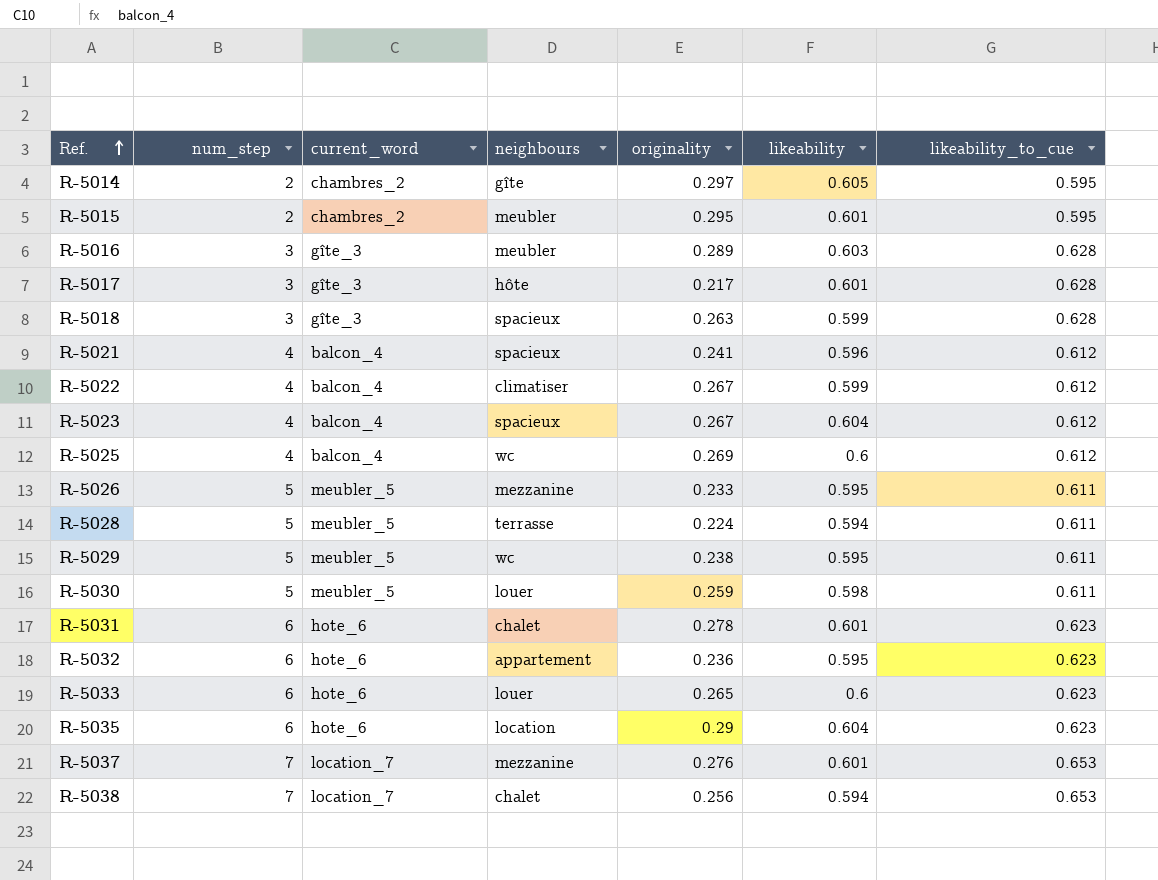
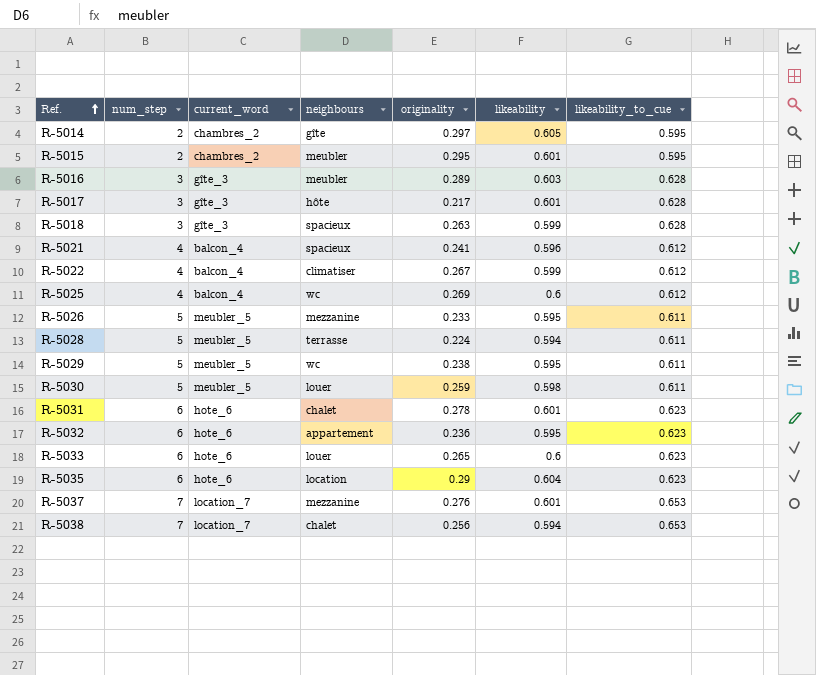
row R-5023: 4 | balcon_4 | spacieux | 0.267 | 0.604 | 0.612 -> none

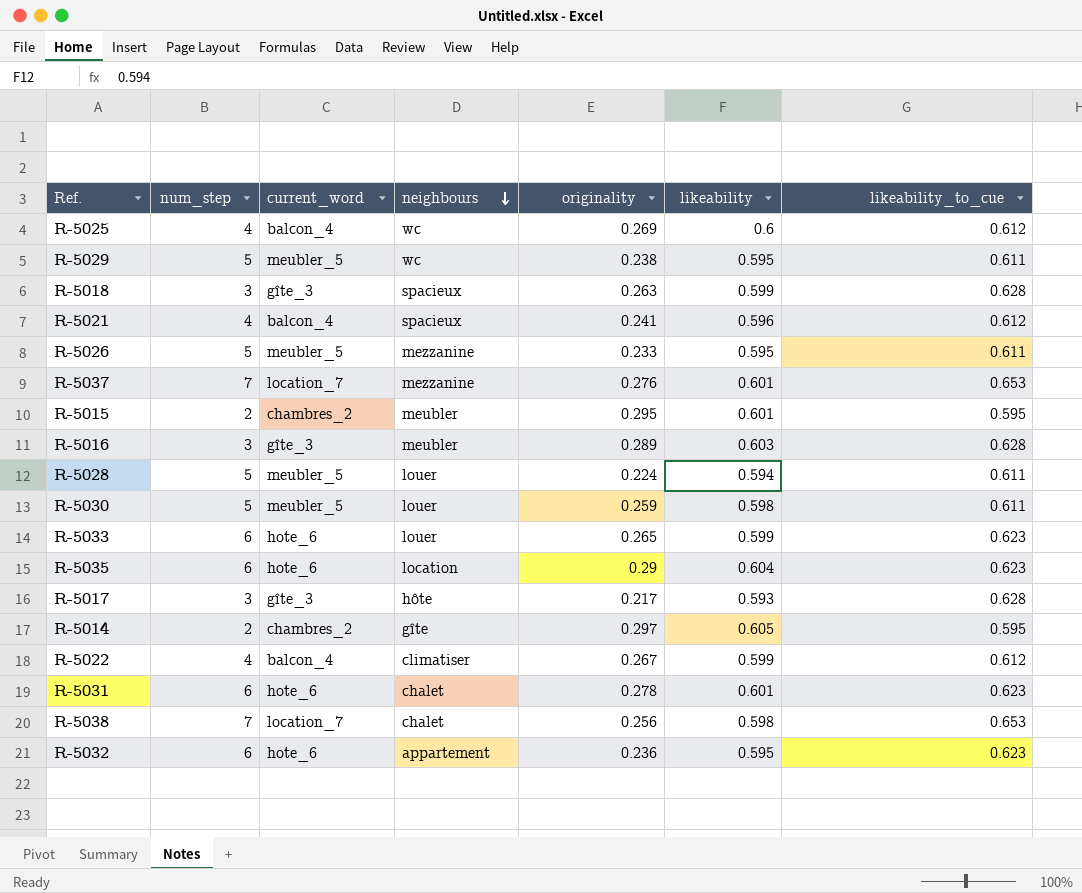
row order: Ref. ascending -> neighbours descending
R-5028 | neighbours: terrasse -> louer
R-5033 | likeability: 0.6 -> 0.599
R-5017 | likeability: 0.601 -> 0.593
R-5038 | likeability: 0.594 -> 0.598

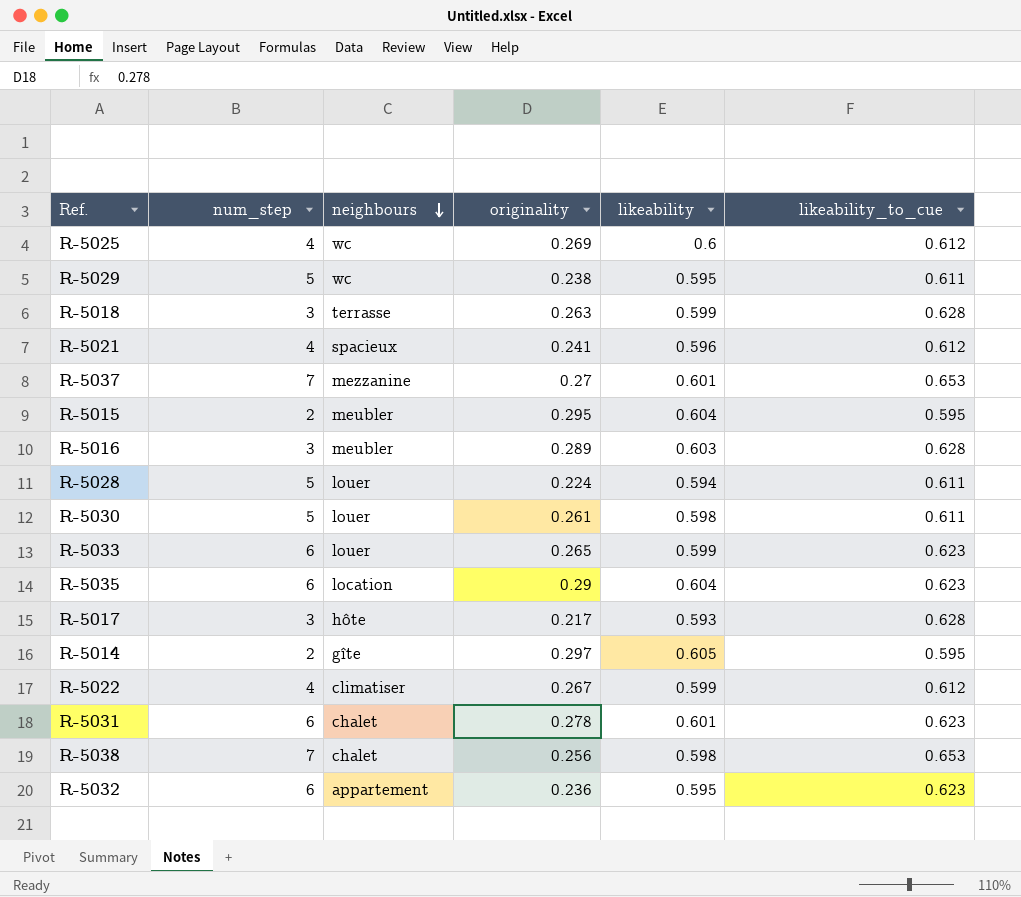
column current_word | position: 3 -> none
row R-5026: 5 | meubler_5 | mezzanine | 0.233 | 0.595 | 0.611 -> none
R-5018 | neighbours: spacieux -> terrasse
R-5037 | originality: 0.276 -> 0.27
R-5015 | likeability: 0.601 -> 0.604
R-5030 | originality: 0.259 -> 0.261

